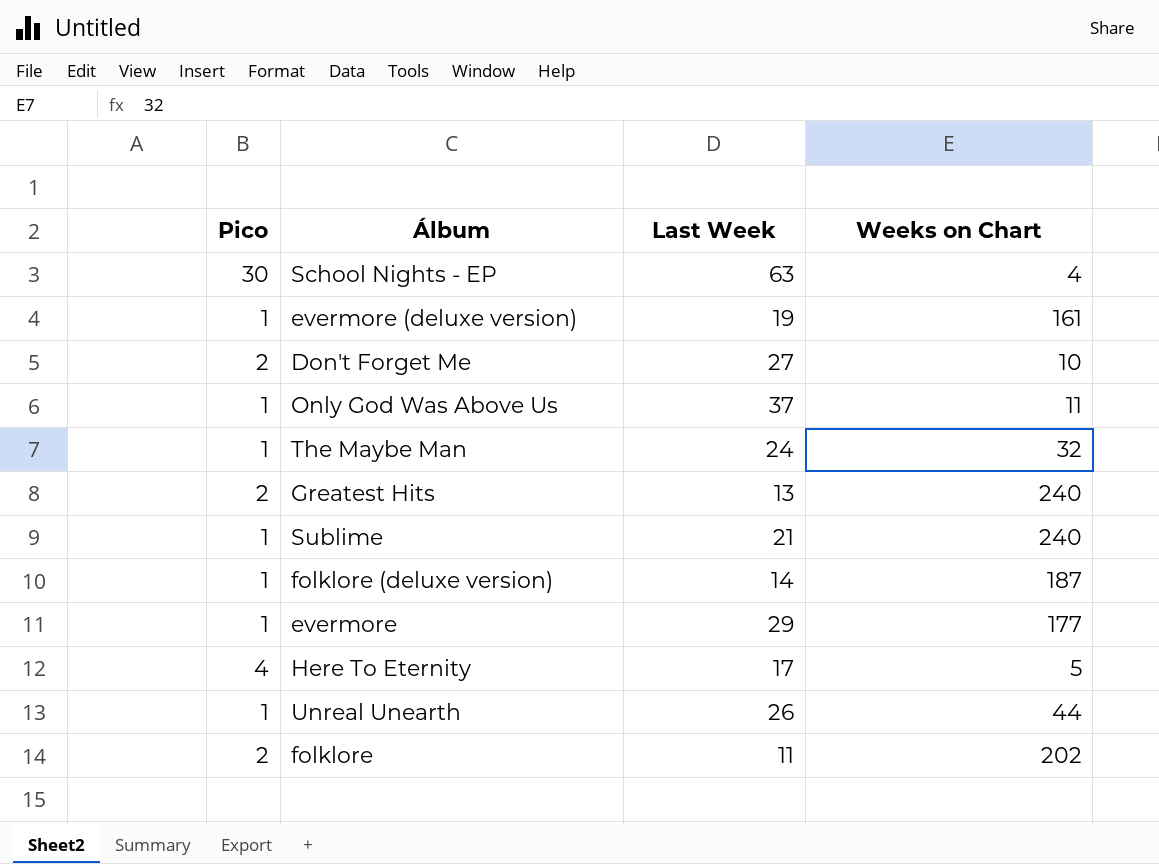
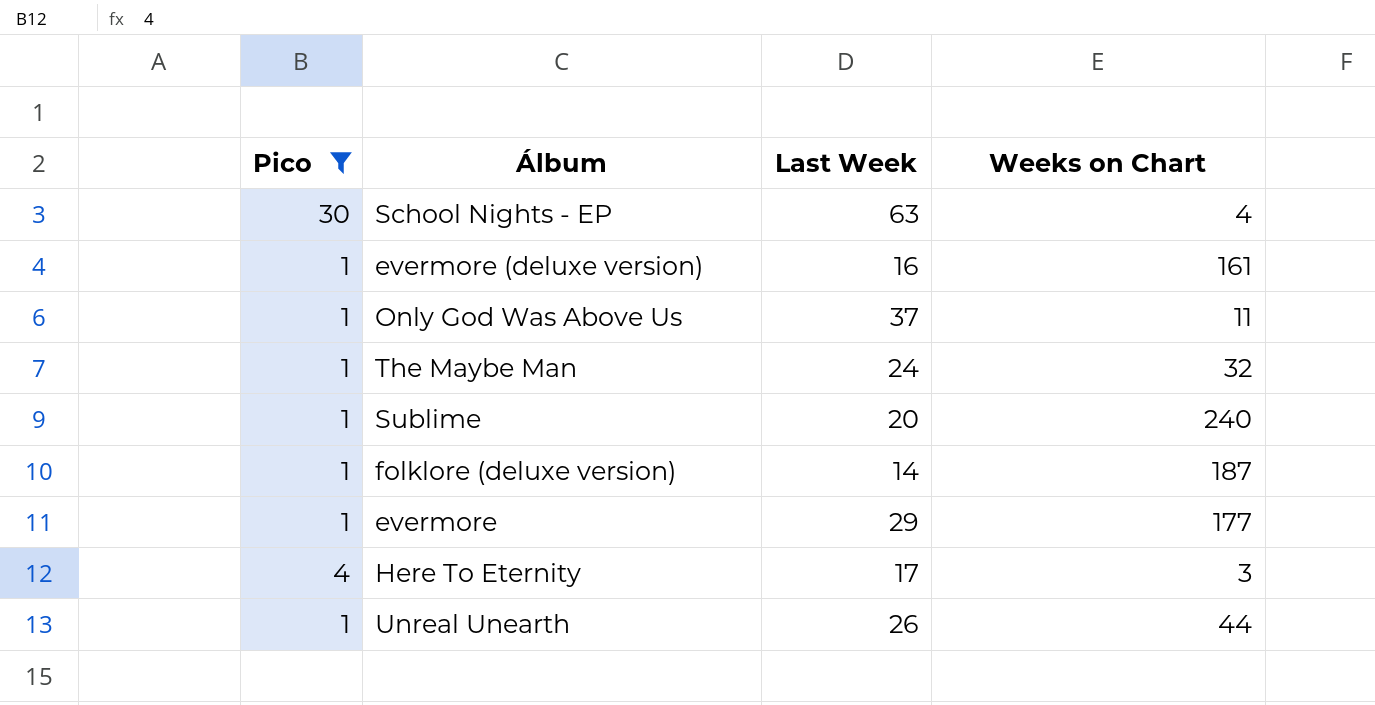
filter: none -> Pico != 2
evermore (deluxe version) | Last Week: 19 -> 16
Sublime | Last Week: 21 -> 20
Here To Eternity | Weeks on Chart: 5 -> 3

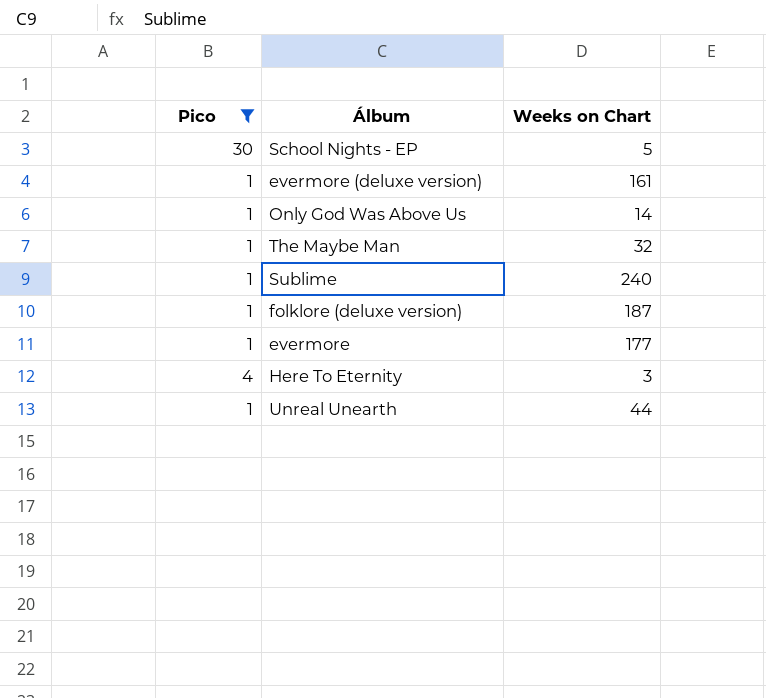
column Last Week | position: 3 -> none
School Nights - EP | Weeks on Chart: 4 -> 5
Only God Was Above Us | Weeks on Chart: 11 -> 14

